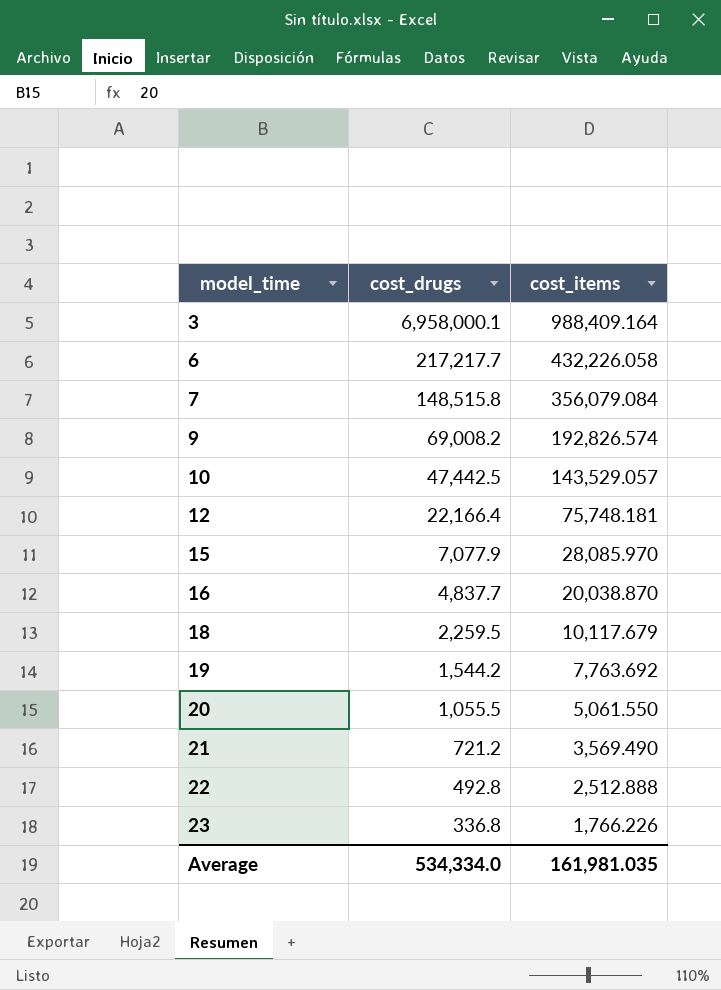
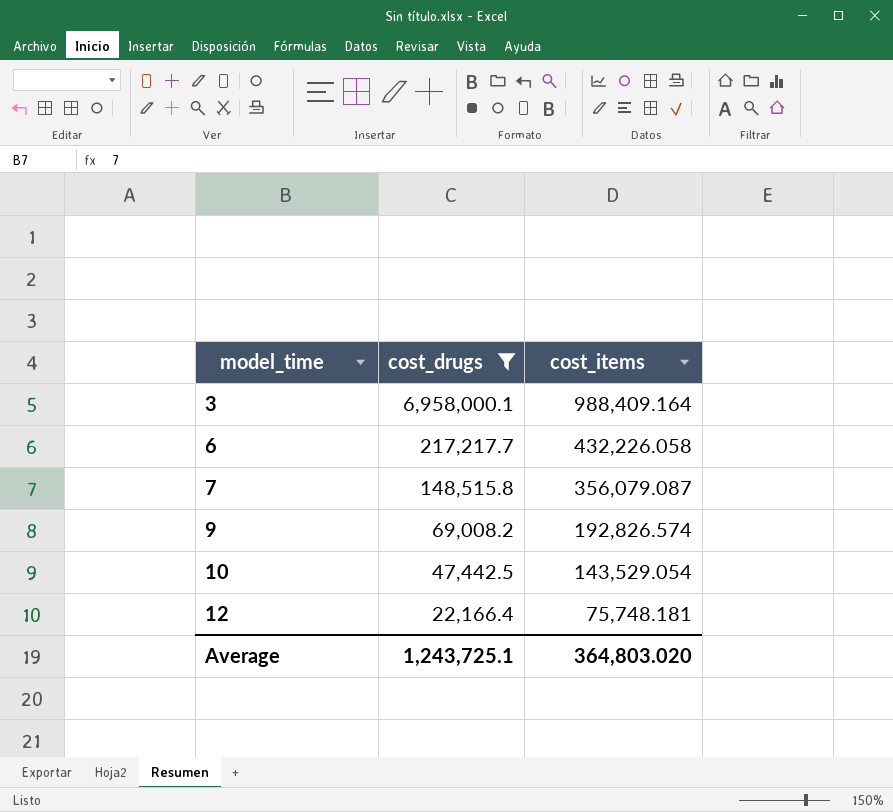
filter: none -> cost_drugs >= 22,166.4
7 | cost_items: 356,079.084 -> 356,079.087
10 | cost_items: 143,529.057 -> 143,529.054
Average | cost_drugs: 534,334.0 -> 1,243,725.1
Average | cost_items: 161,981.035 -> 364,803.020

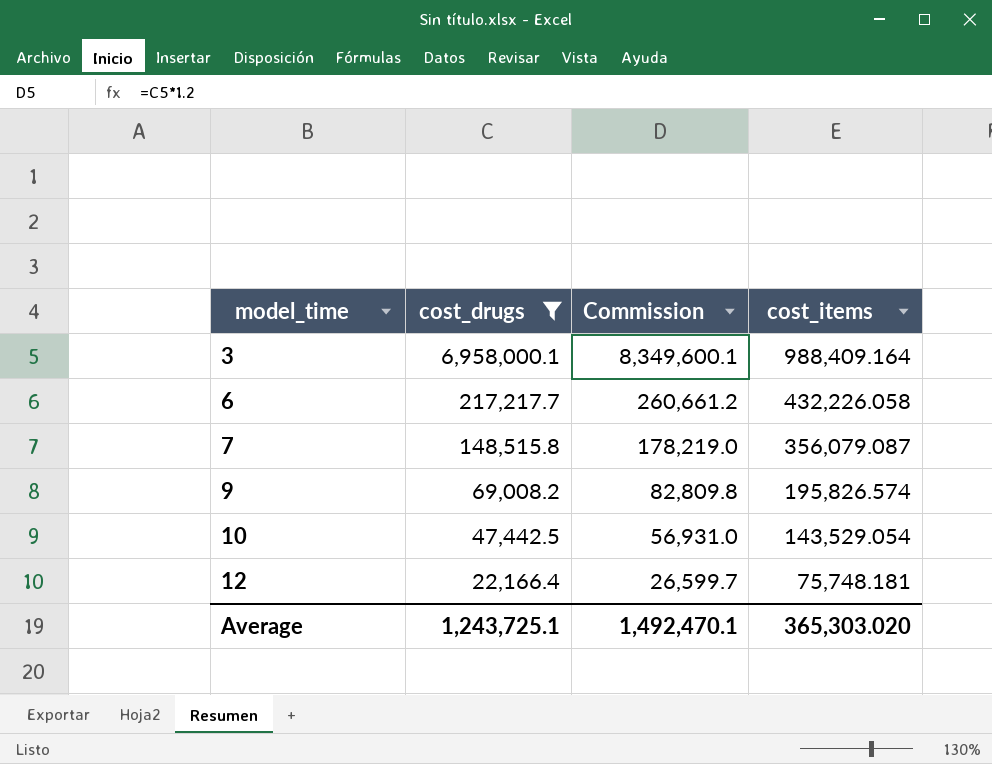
column Commission | formula: none -> [cost_drugs] * 1.2
9 | cost_items: 192,826.574 -> 195,826.574
Average | cost_items: 364,803.020 -> 365,303.020

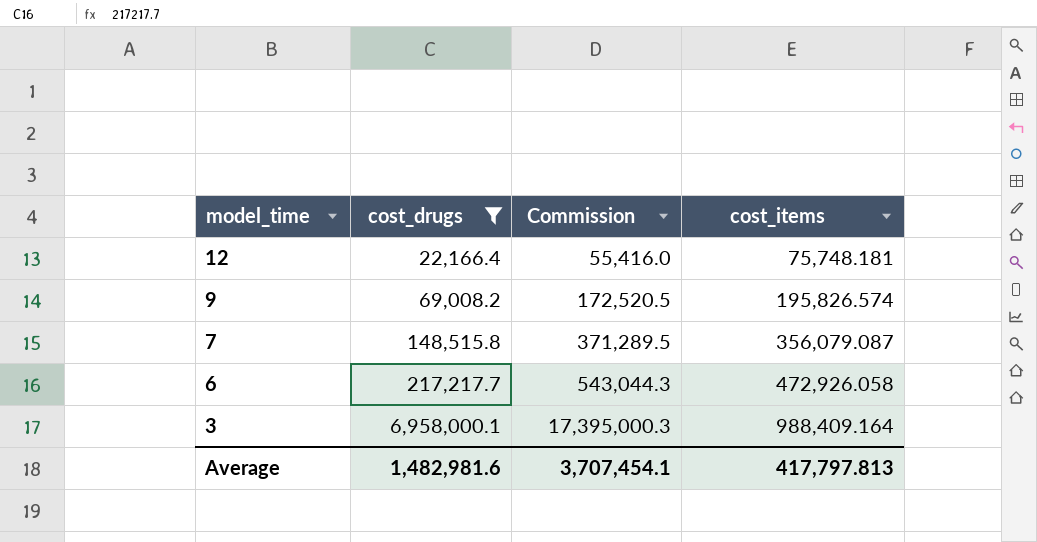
row order: model_time ascending -> model_time descending
column Commission | formula: [cost_drugs] * 1.2 -> [cost_drugs] * 2.5
row 10: 47,442.5 | 56,931.0 | 143,529.054 -> none
6 | cost_items: 432,226.058 -> 472,926.058
Average | cost_drugs: 1,243,725.1 -> 1,482,981.6
Average | Commission: 1,492,470.1 -> 3,707,454.1
Average | cost_items: 365,303.020 -> 417,797.813

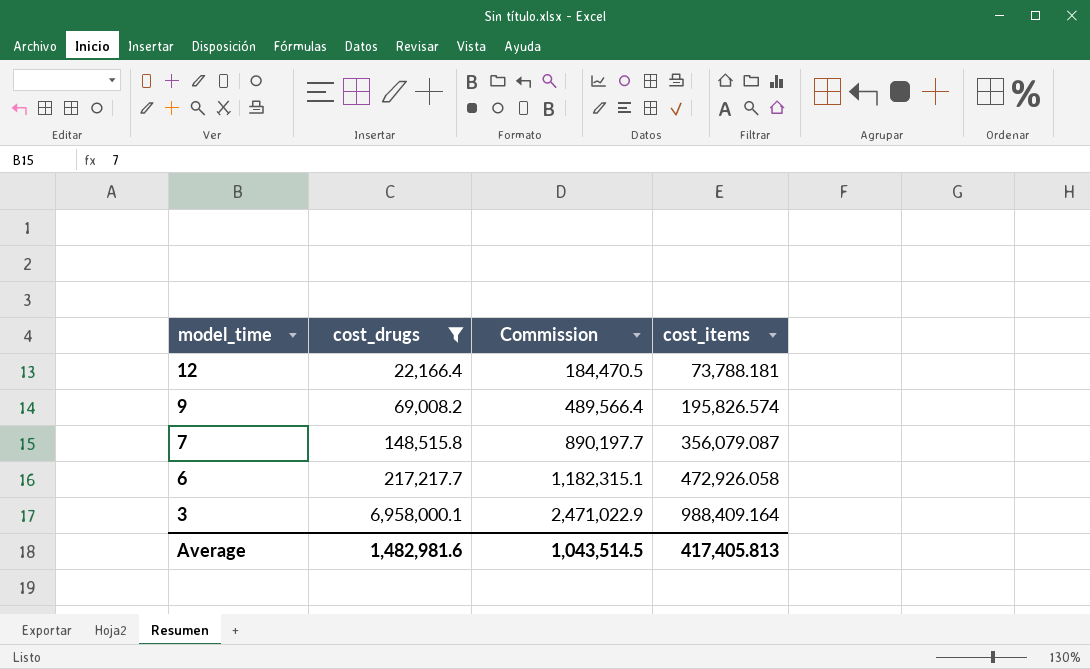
column Commission | formula: [cost_drugs] * 2.5 -> [cost_items] * 2.5
12 | cost_items: 75,748.181 -> 73,788.181
Average | Commission: 3,707,454.1 -> 1,043,514.5
Average | cost_items: 417,797.813 -> 417,405.813

